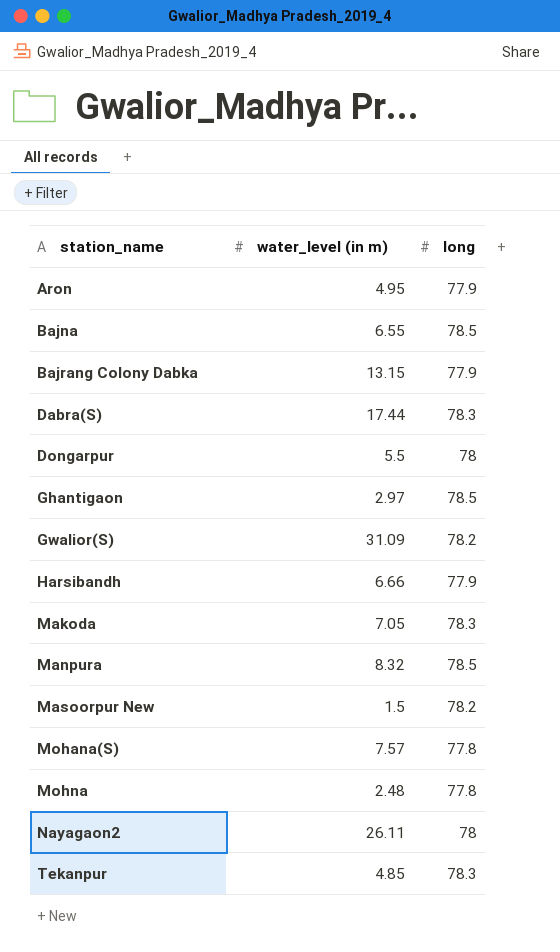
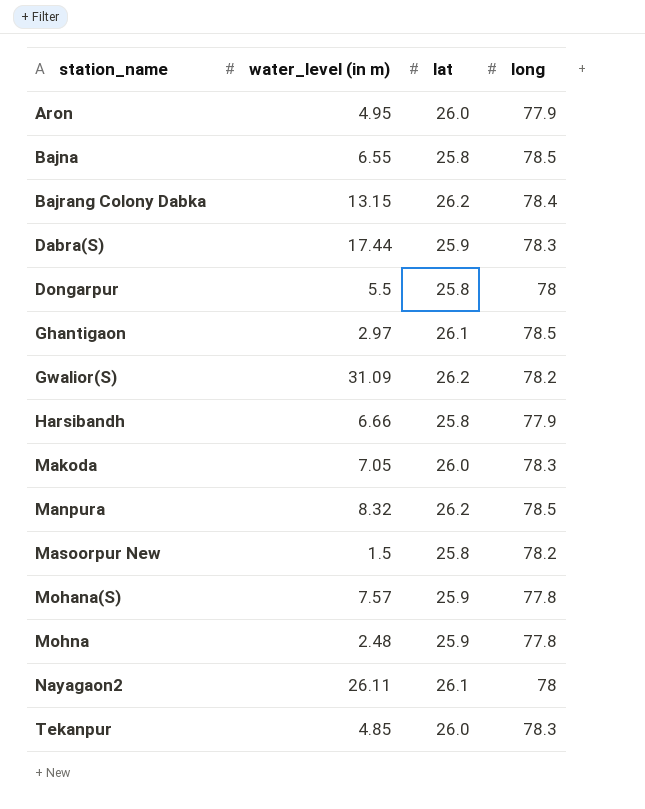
column lat | position: none -> 3
Bajrang Colony Dabka | long: 77.9 -> 78.4

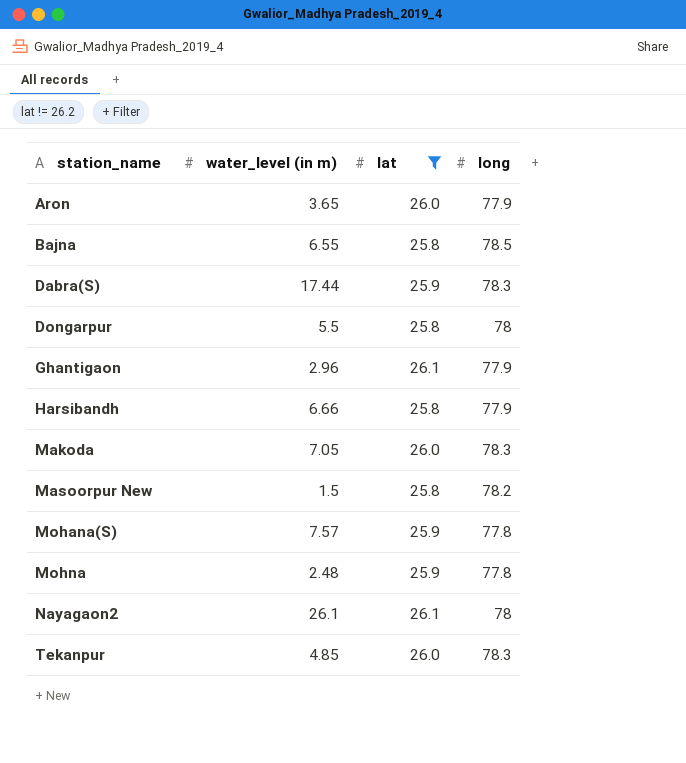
filter: none -> lat != 26.2
Aron | water_level (in m): 4.95 -> 3.65
Ghantigaon | water_level (in m): 2.97 -> 2.96
Ghantigaon | long: 78.5 -> 77.9
Nayagaon2 | water_level (in m): 26.11 -> 26.1

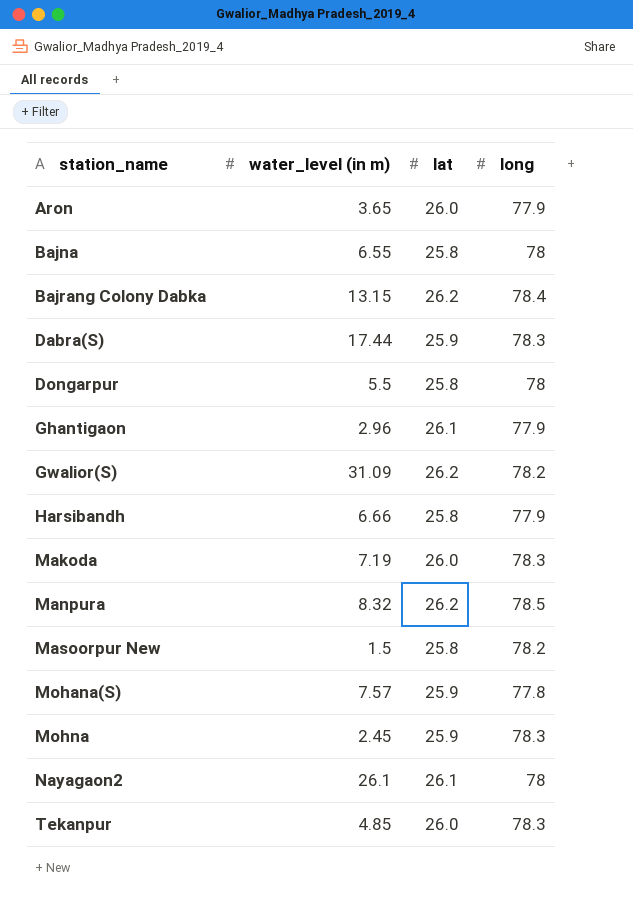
filter: lat != 26.2 -> none
Bajna | long: 78.5 -> 78
Makoda | water_level (in m): 7.05 -> 7.19
Mohna | water_level (in m): 2.48 -> 2.45
Mohna | long: 77.8 -> 78.3

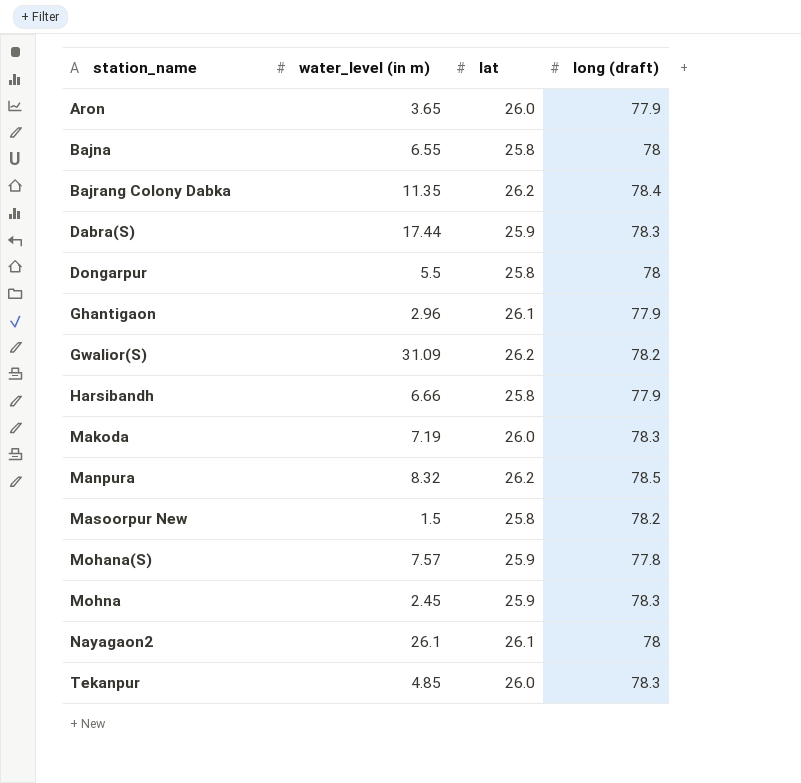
column name: long -> long (draft)
Bajrang Colony Dabka | water_level (in m): 13.15 -> 11.35

